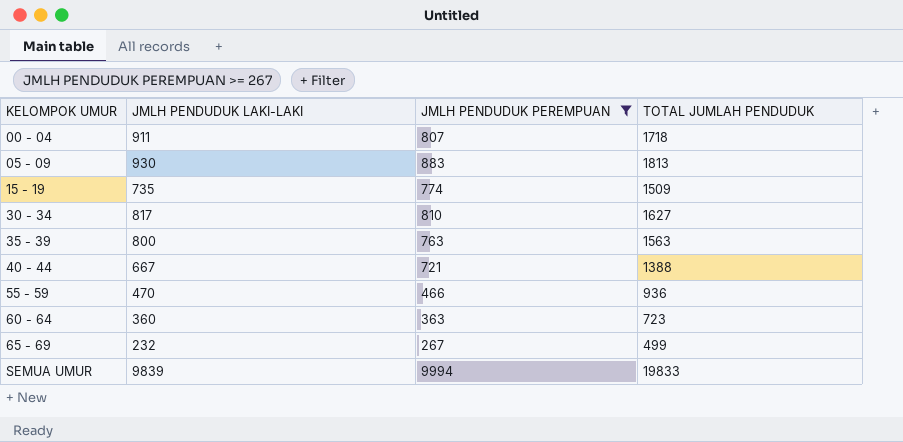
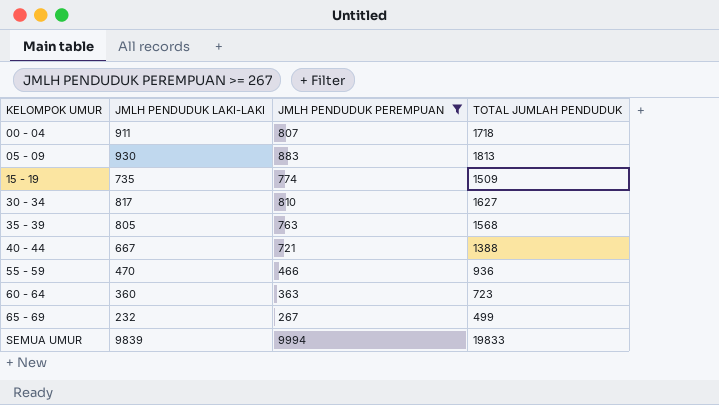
35 - 39 | JMLH PENDUDUK LAKI-LAKI: 800 -> 805
35 - 39 | TOTAL JUMLAH PENDUDUK: 1563 -> 1568

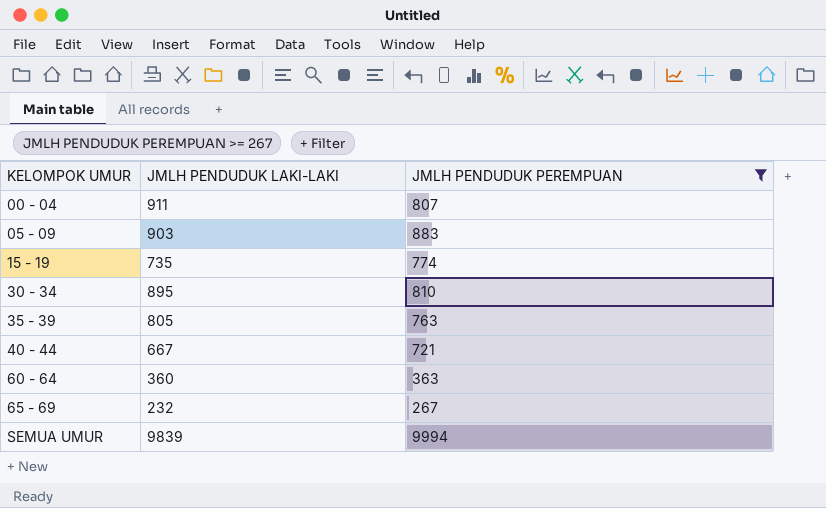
column TOTAL JUMLAH PENDUDUK | formula: [JMLH PENDUDUK LAKI-LAKI] + [JMLH PENDUDUK PEREMPUAN] -> none
row 55 - 59: 470 | 466 | 936 -> none
05 - 09 | JMLH PENDUDUK LAKI-LAKI: 930 -> 903
30 - 34 | JMLH PENDUDUK LAKI-LAKI: 817 -> 895

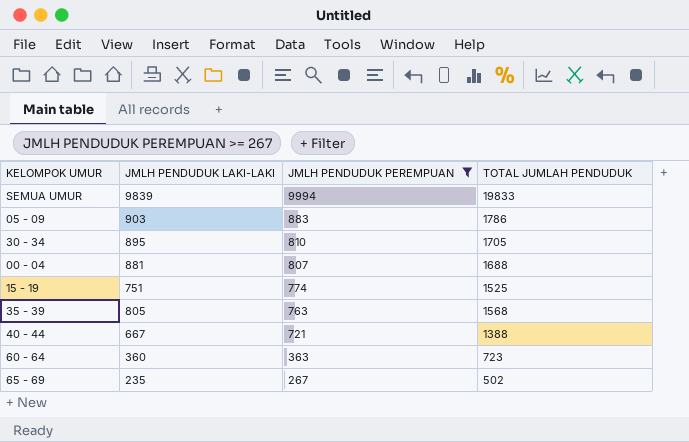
row order: KELOMPOK UMUR ascending -> JMLH PENDUDUK PEREMPUAN descending
column TOTAL JUMLAH PENDUDUK | formula: none -> [JMLH PENDUDUK LAKI-LAKI] + [JMLH PENDUDUK PEREMPUAN]
00 - 04 | JMLH PENDUDUK LAKI-LAKI: 911 -> 881
15 - 19 | JMLH PENDUDUK LAKI-LAKI: 735 -> 751
65 - 69 | JMLH PENDUDUK LAKI-LAKI: 232 -> 235

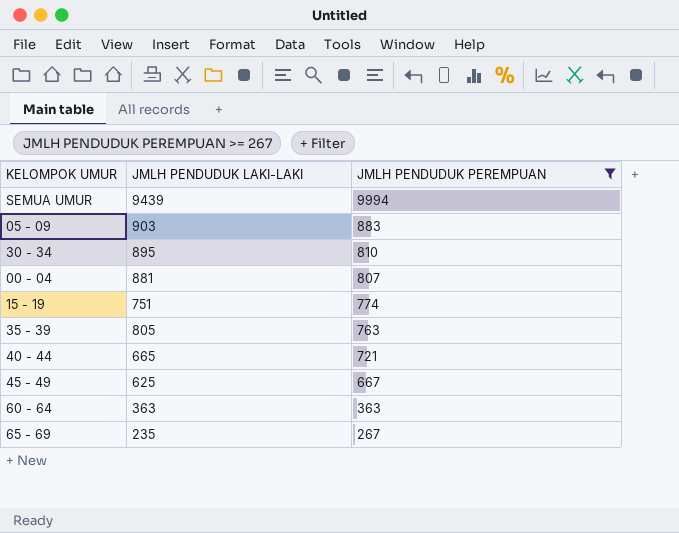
column TOTAL JUMLAH PENDUDUK | formula: [JMLH PENDUDUK LAKI-LAKI] + [JMLH PENDUDUK PEREMPUAN] -> none
SEMUA UMUR | JMLH PENDUDUK LAKI-LAKI: 9839 -> 9439
40 - 44 | JMLH PENDUDUK LAKI-LAKI: 667 -> 665
row 45 - 49: none -> 625 | 667
60 - 64 | JMLH PENDUDUK LAKI-LAKI: 360 -> 363

